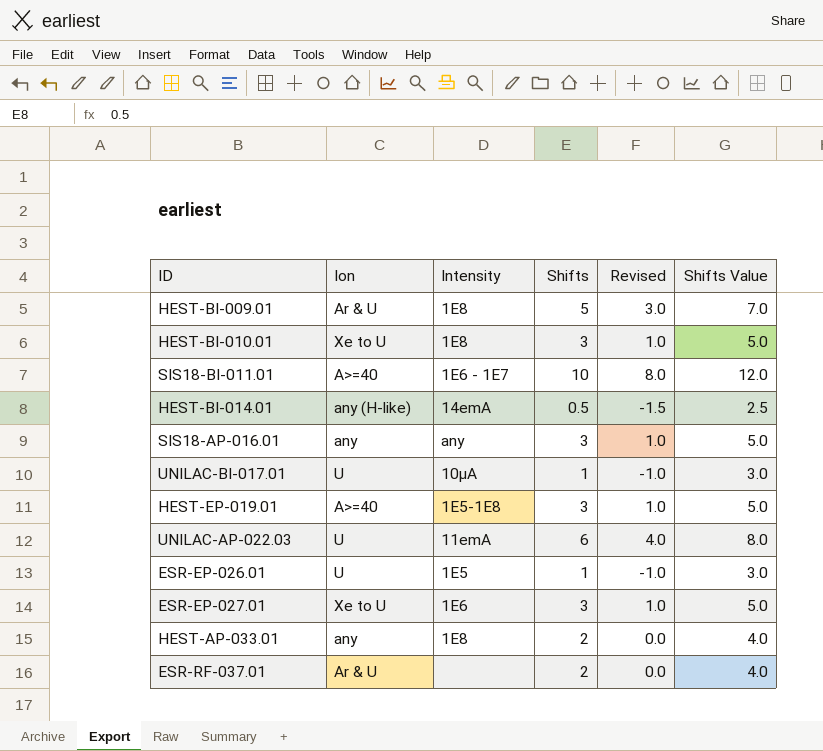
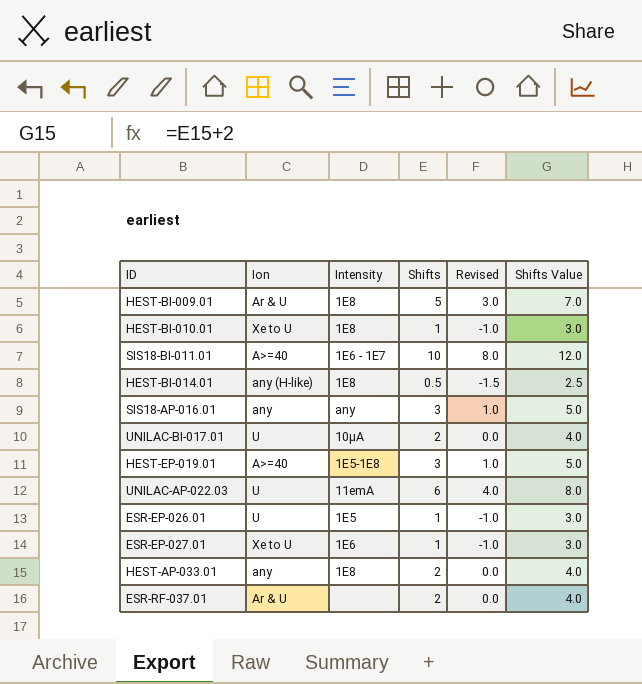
HEST-BI-010.01 | Shifts: 3 -> 1
HEST-BI-010.01 | Revised: 1.0 -> -1.0
HEST-BI-010.01 | Shifts Value: 5.0 -> 3.0
HEST-BI-014.01 | Intensity: 14emA -> 1E8
UNILAC-BI-017.01 | Shifts: 1 -> 2
UNILAC-BI-017.01 | Revised: -1.0 -> 0.0
UNILAC-BI-017.01 | Shifts Value: 3.0 -> 4.0
ESR-EP-027.01 | Shifts: 3 -> 1
ESR-EP-027.01 | Revised: 1.0 -> -1.0
ESR-EP-027.01 | Shifts Value: 5.0 -> 3.0

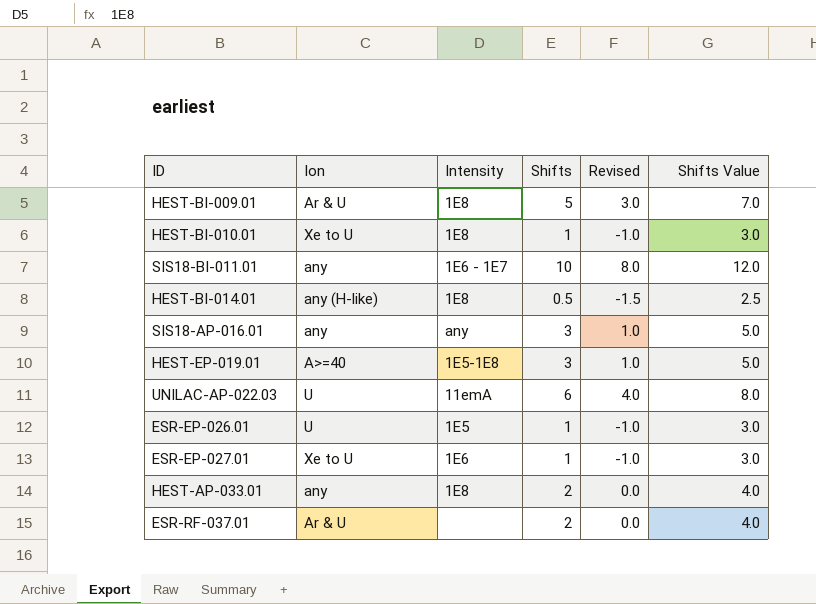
row UNILAC-BI-017.01: U | 10µA | 2 | 0.0 | 4.0 -> none
SIS18-BI-011.01 | Ion: A>=40 -> any

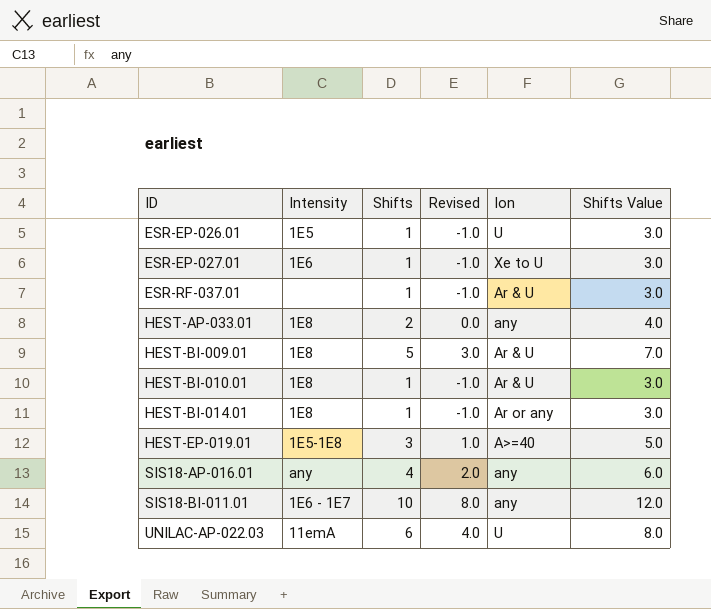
row order: none -> ID ascending
column Ion | position: 2 -> 5
ESR-RF-037.01 | Shifts: 2 -> 1
ESR-RF-037.01 | Revised: 0.0 -> -1.0
ESR-RF-037.01 | Shifts Value: 4.0 -> 3.0
HEST-BI-010.01 | Ion: Xe to U -> Ar & U
HEST-BI-014.01 | Shifts: 0.5 -> 1
HEST-BI-014.01 | Revised: -1.5 -> -1.0
HEST-BI-014.01 | Ion: any (H-like) -> Ar or any
HEST-BI-014.01 | Shifts Value: 2.5 -> 3.0
SIS18-AP-016.01 | Shifts: 3 -> 4
SIS18-AP-016.01 | Revised: 1.0 -> 2.0
SIS18-AP-016.01 | Shifts Value: 5.0 -> 6.0

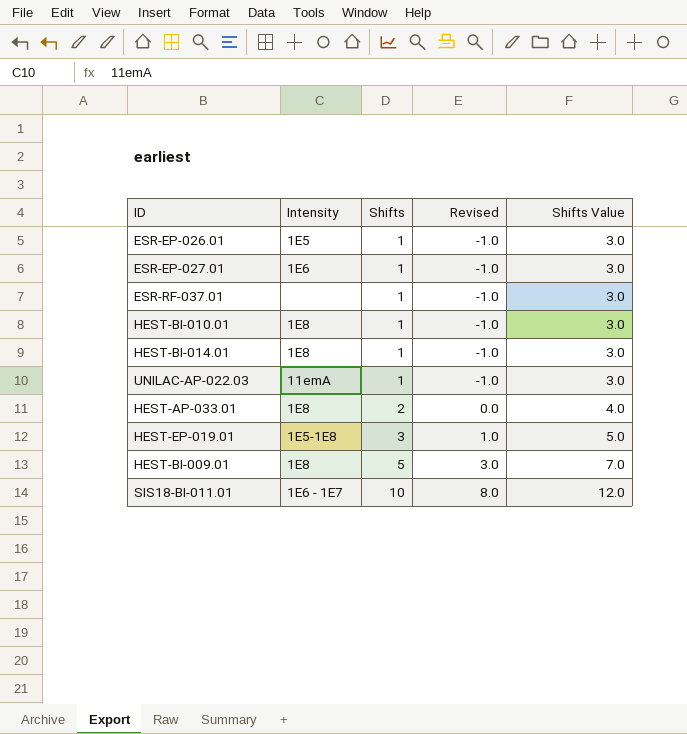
row order: ID ascending -> Shifts ascending
column Ion | position: 5 -> none
row SIS18-AP-016.01: any | 4 | 2.0 | any | 6.0 -> none
UNILAC-AP-022.03 | Shifts: 6 -> 1
UNILAC-AP-022.03 | Revised: 4.0 -> -1.0
UNILAC-AP-022.03 | Shifts Value: 8.0 -> 3.0

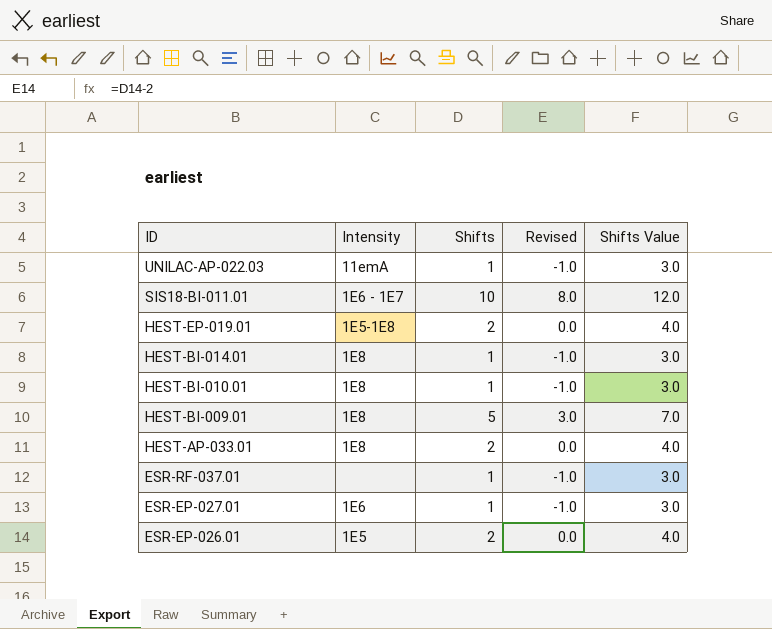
row order: Shifts ascending -> ID descending
HEST-EP-019.01 | Shifts: 3 -> 2
HEST-EP-019.01 | Revised: 1.0 -> 0.0
HEST-EP-019.01 | Shifts Value: 5.0 -> 4.0
ESR-EP-026.01 | Shifts: 1 -> 2
ESR-EP-026.01 | Revised: -1.0 -> 0.0
ESR-EP-026.01 | Shifts Value: 3.0 -> 4.0

